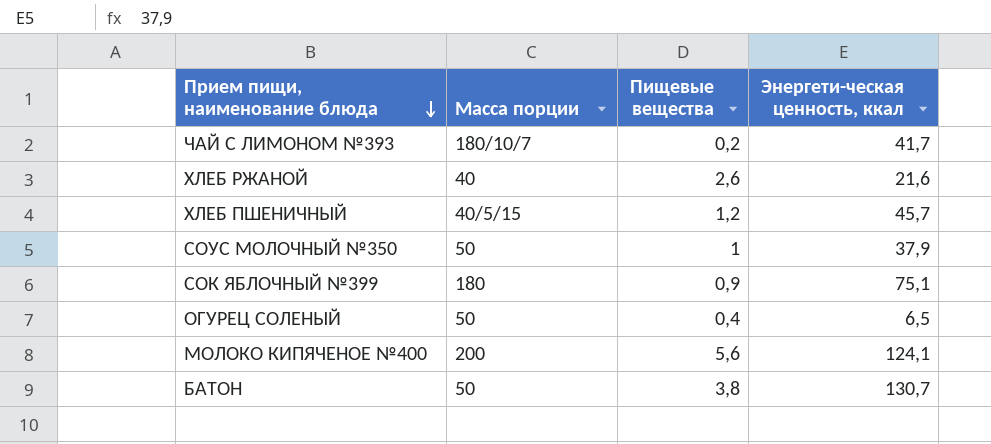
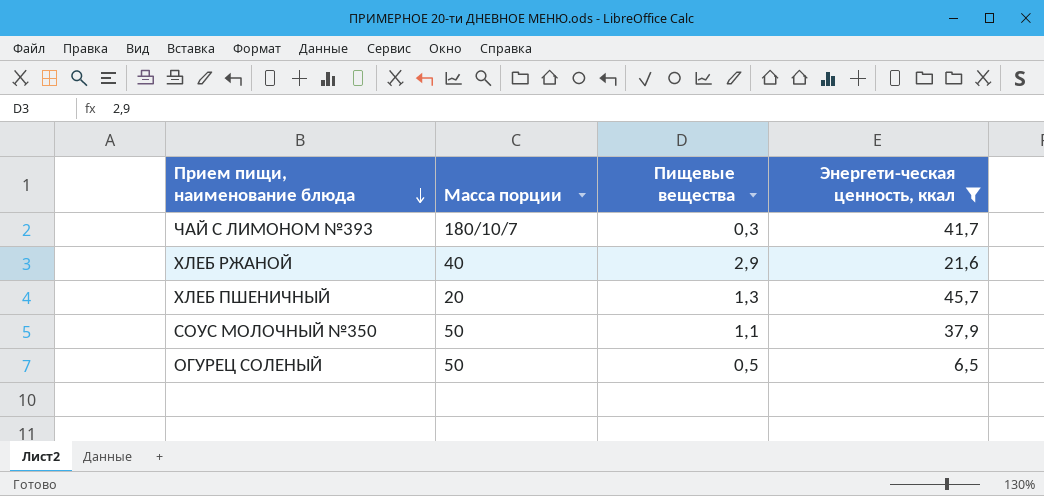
filter: none -> Энергети-ческая ценность, ккал <= 45,7
ЧАЙ С ЛИМОНОМ №393 | Пищевые вещества: 0,2 -> 0,3
ХЛЕБ РЖАНОЙ | Пищевые вещества: 2,6 -> 2,9
ХЛЕБ ПШЕНИЧНЫЙ | Масса порции: 40/5/15 -> 20
ХЛЕБ ПШЕНИЧНЫЙ | Пищевые вещества: 1,2 -> 1,3
СОУС МОЛОЧНЫЙ №350 | Пищевые вещества: 1 -> 1,1
ОГУРЕЦ СОЛЕНЫЙ | Пищевые вещества: 0,4 -> 0,5

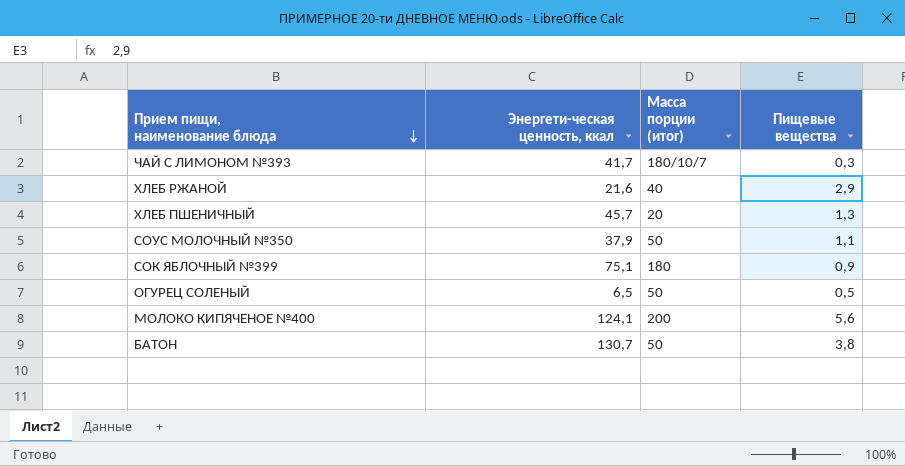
filter: Энергети-ческая ценность, ккал <= 45,7 -> none
column Энергети-ческая ценность, ккал | position: 4 -> 2
column name: Масса порции -> Масса порции (итог)

